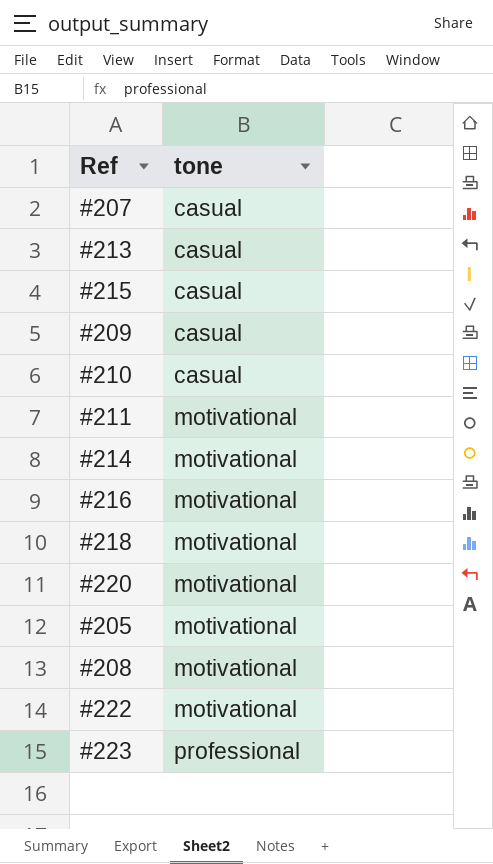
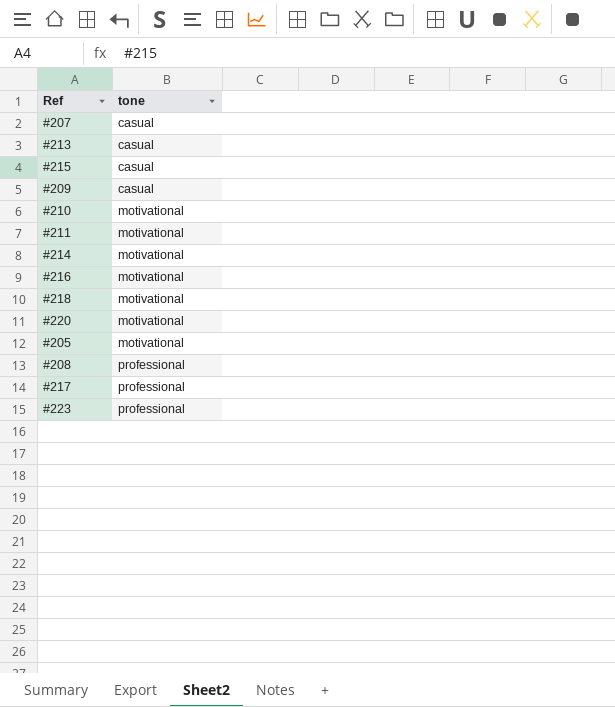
row #222: motivational -> none
#210 | tone: casual -> motivational
#208 | tone: motivational -> professional
row #217: none -> professional

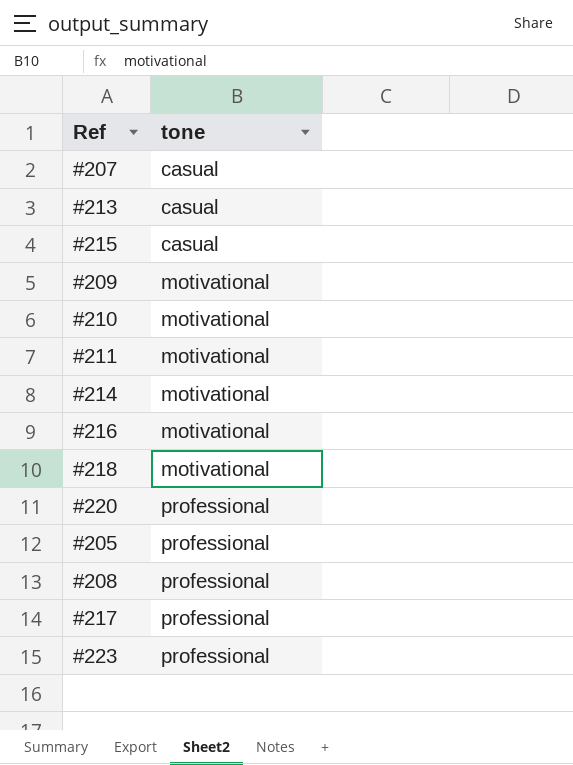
#209 | tone: casual -> motivational
#220 | tone: motivational -> professional
#205 | tone: motivational -> professional

